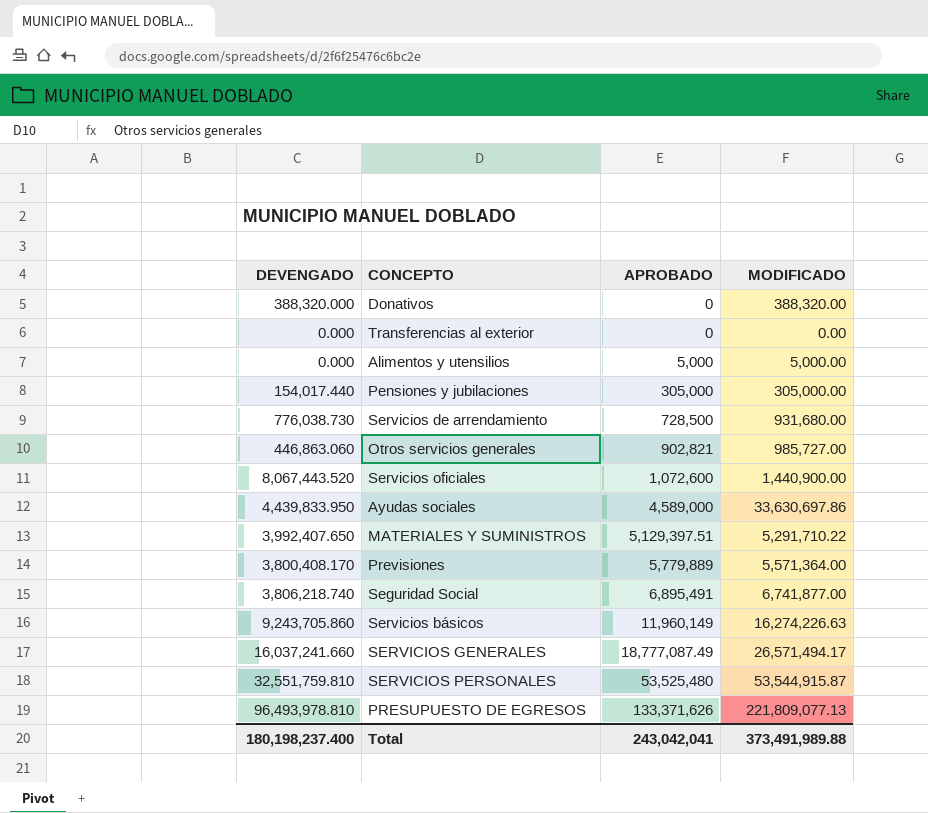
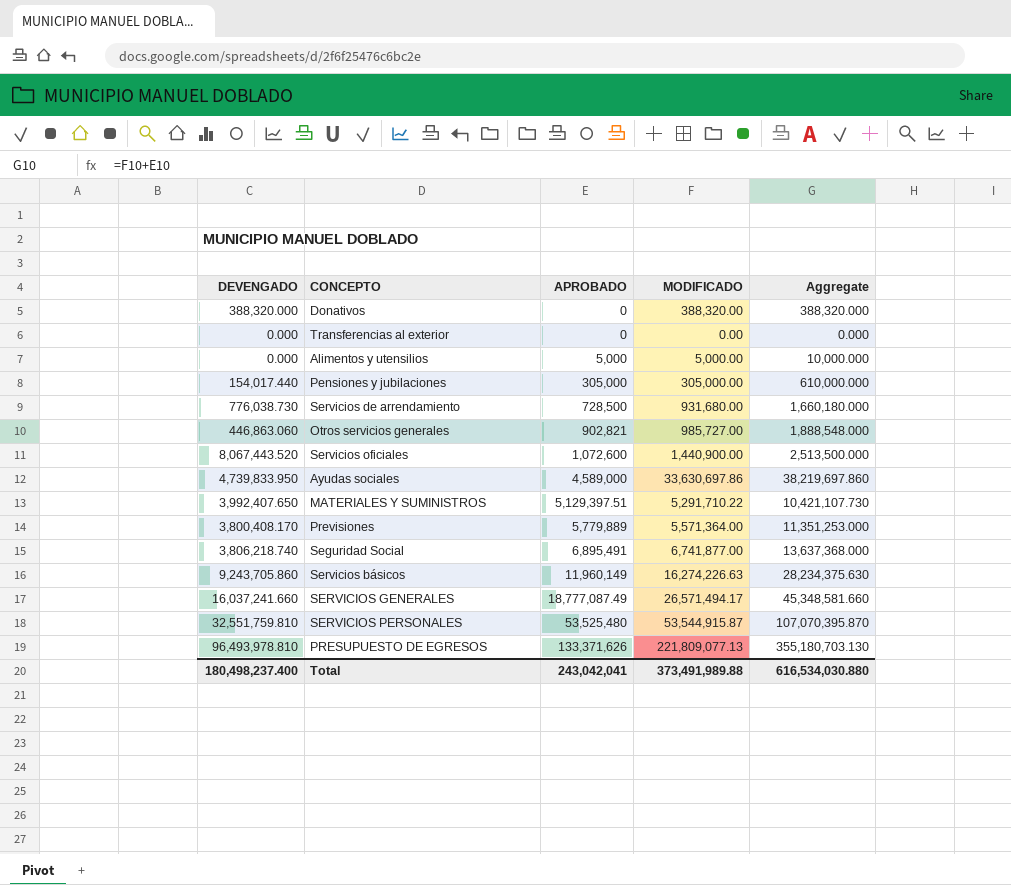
column Aggregate | formula: none -> [APROBADO] + [MODIFICADO]
Ayudas sociales | DEVENGADO: 4,439,833.950 -> 4,739,833.950
Total | DEVENGADO: 180,198,237.400 -> 180,498,237.400

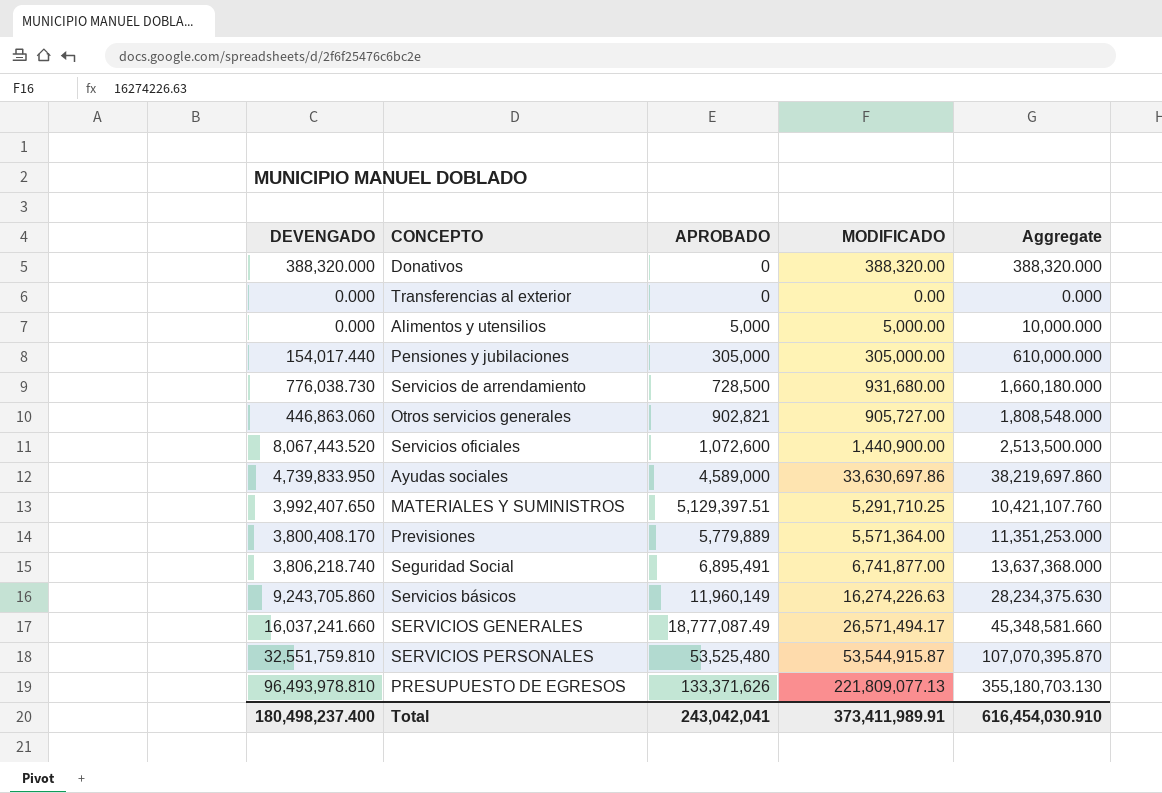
Otros servicios generales | MODIFICADO: 985,727.00 -> 905,727.00
Otros servicios generales | Aggregate: 1,888,548.000 -> 1,808,548.000
MATERIALES Y SUMINISTROS | MODIFICADO: 5,291,710.22 -> 5,291,710.25
MATERIALES Y SUMINISTROS | Aggregate: 10,421,107.730 -> 10,421,107.760
Total | MODIFICADO: 373,491,989.88 -> 373,411,989.91
Total | Aggregate: 616,534,030.880 -> 616,454,030.910

